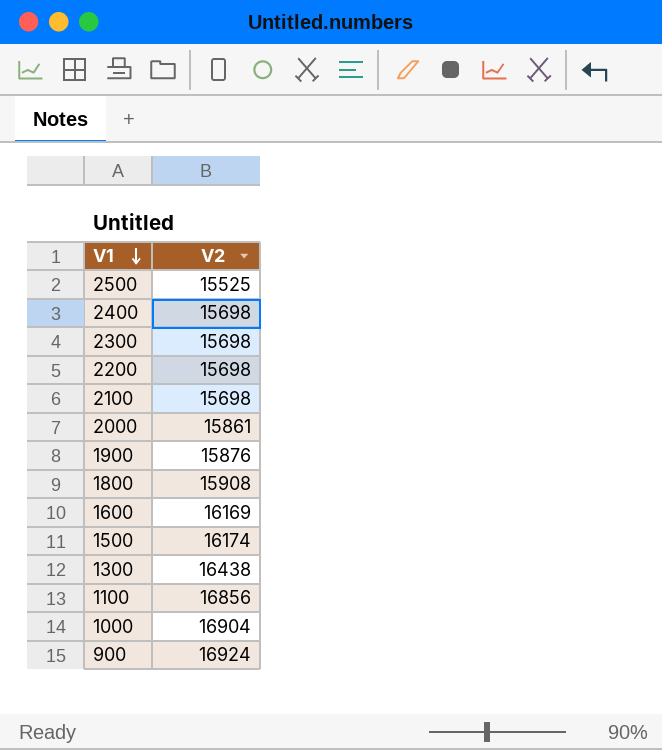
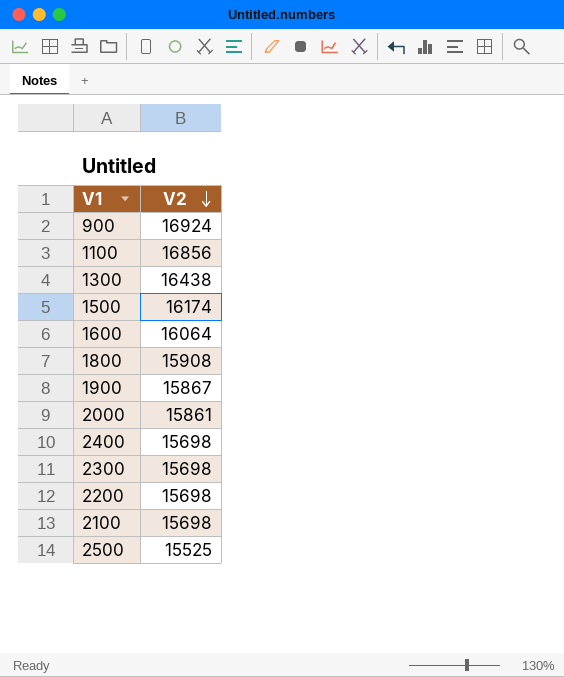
row order: V1 descending -> V2 descending
row 1000: 16904 -> none
1600 | V2: 16169 -> 16064
1900 | V2: 15876 -> 15867

